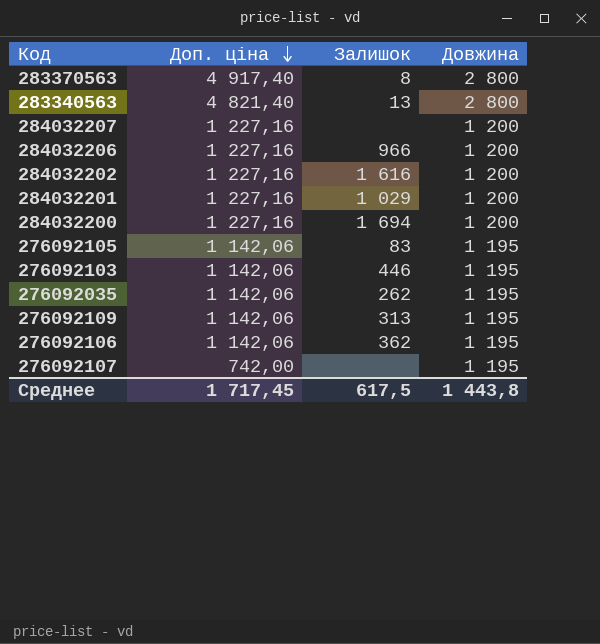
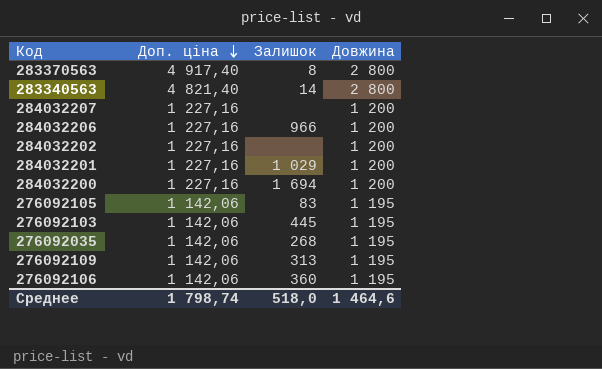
row 276092107: 742,00 | none | 1 195 -> none
283340563 | Залишок: 13 -> 14
284032202 | Залишок: 1 616 -> none
276092103 | Залишок: 446 -> 445
276092035 | Залишок: 262 -> 268
276092106 | Залишок: 362 -> 360
Среднее | Доп. ціна: 1 717,45 -> 1 798,74
Среднее | Залишок: 617,5 -> 518,0
Среднее | Довжина: 1 443,8 -> 1 464,6

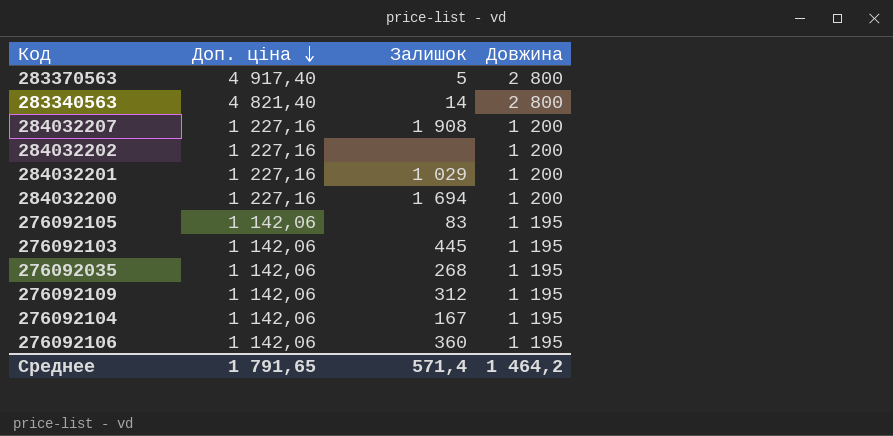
row 284032206: 1 227,16 | 966 | 1 200 -> none
283370563 | Залишок: 8 -> 5
284032207 | Залишок: none -> 1 908
276092109 | Залишок: 313 -> 312
row 276092104: none -> 1 142,06 | 167 | 1 195
Среднее | Доп. ціна: 1 798,74 -> 1 791,65
Среднее | Залишок: 518,0 -> 571,4
Среднее | Довжина: 1 464,6 -> 1 464,2

